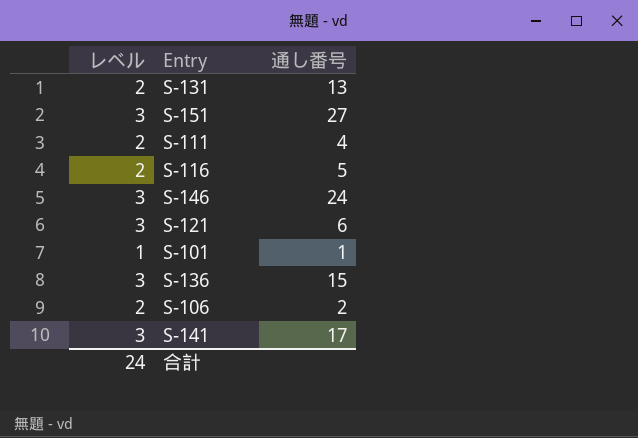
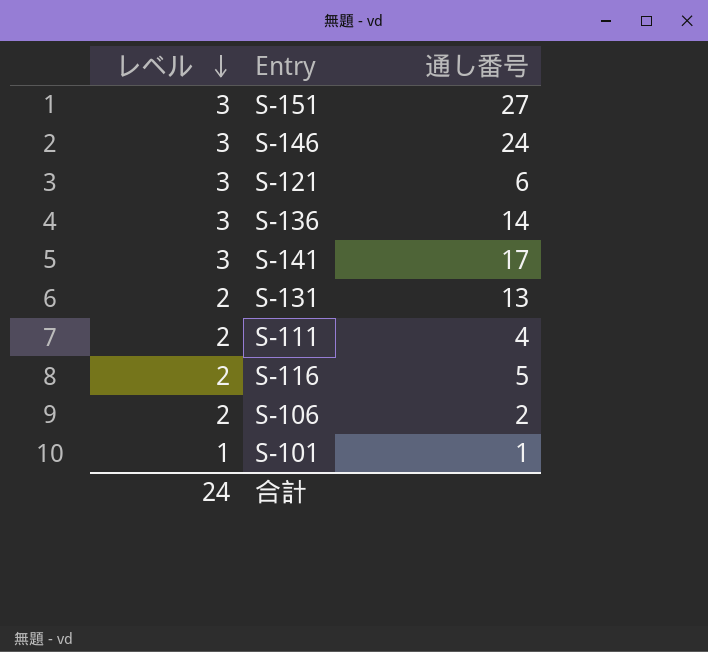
row order: none -> レベル descending
S-136 | 通し番号: 15 -> 14

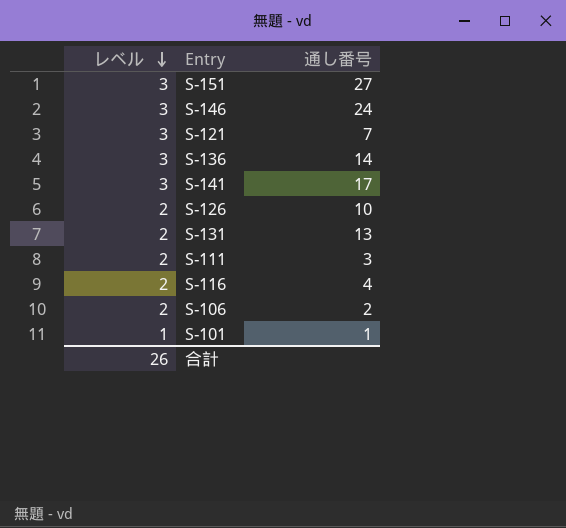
S-121 | 通し番号: 6 -> 7
row S-126: none -> 2 | 10
S-111 | 通し番号: 4 -> 3
S-116 | 通し番号: 5 -> 4
合計 | レベル: 24 -> 26

